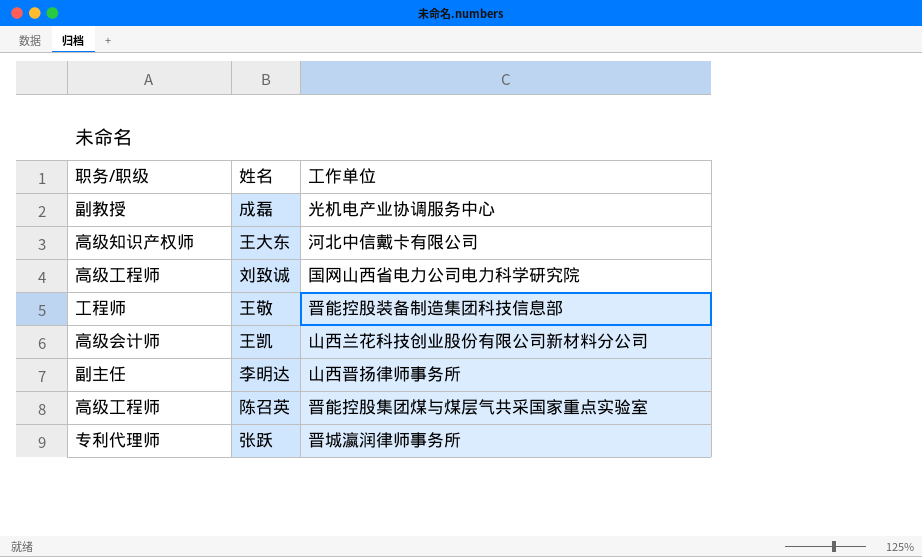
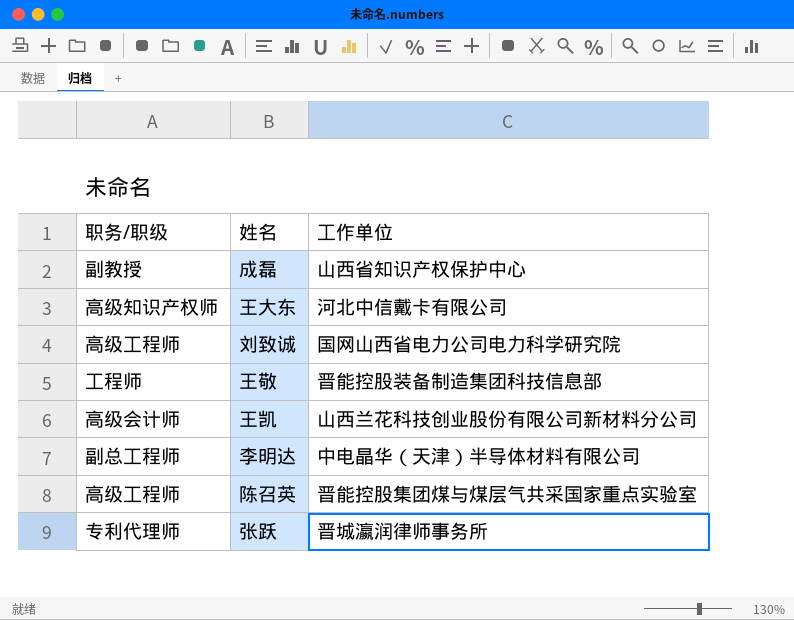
成磊 | 工作单位: 光机电产业协调服务中心 -> 山西省知识产权保护中心
李明达 | 职务/职级: 副主任 -> 副总工程师
李明达 | 工作单位: 山西晋扬律师事务所 -> 中电晶华（天津）半导体材料有限公司

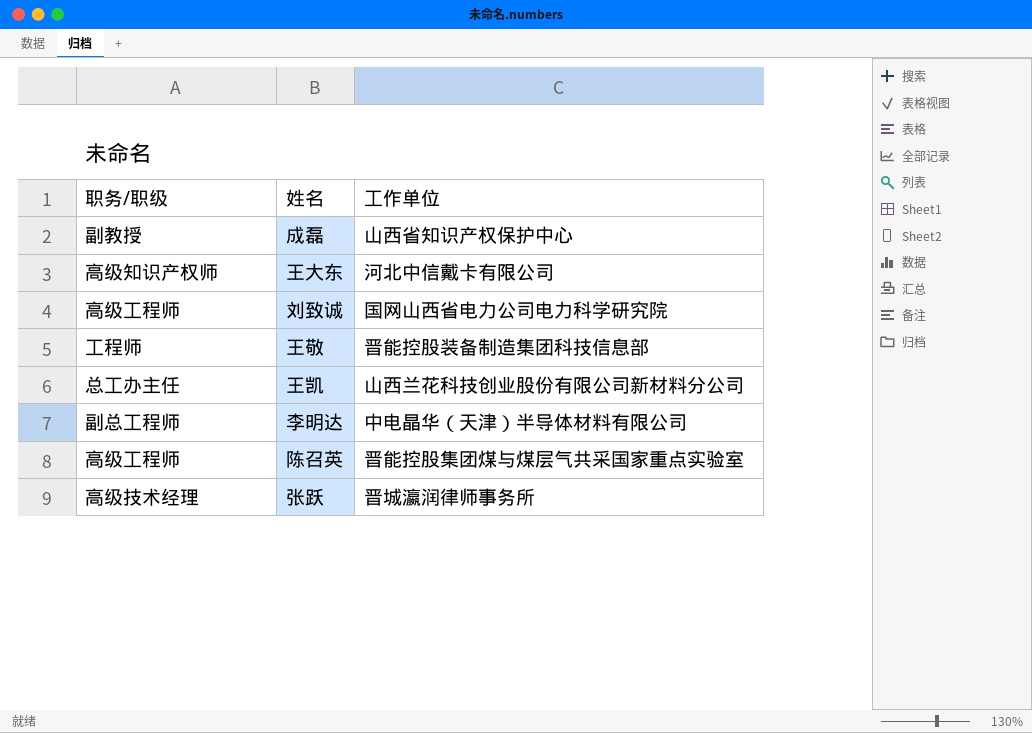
王凯 | 职务/职级: 高级会计师 -> 总工办主任
张跃 | 职务/职级: 专利代理师 -> 高级技术经理

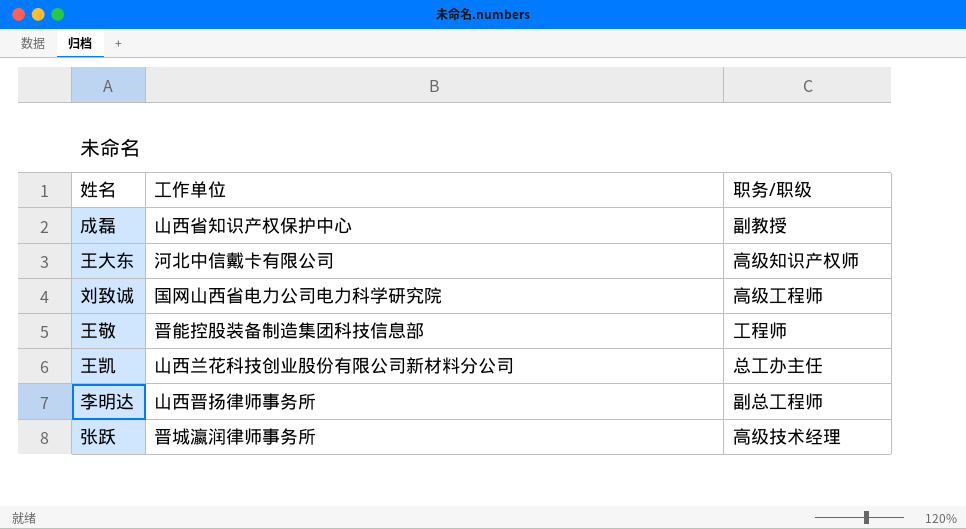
column 职务/职级 | position: 1 -> 3
row 陈召英: 高级工程师 | 晋能控股集团煤与煤层气共采国家重点实验室 -> none
李明达 | 工作单位: 中电晶华（天津）半导体材料有限公司 -> 山西晋扬律师事务所

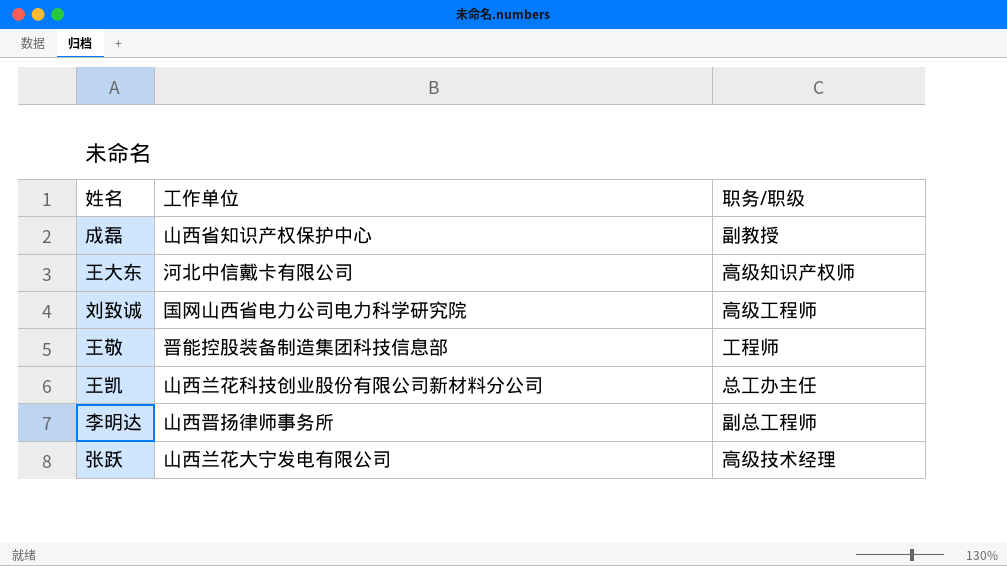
张跃 | 工作单位: 晋城瀛润律师事务所 -> 山西兰花大宁发电有限公司

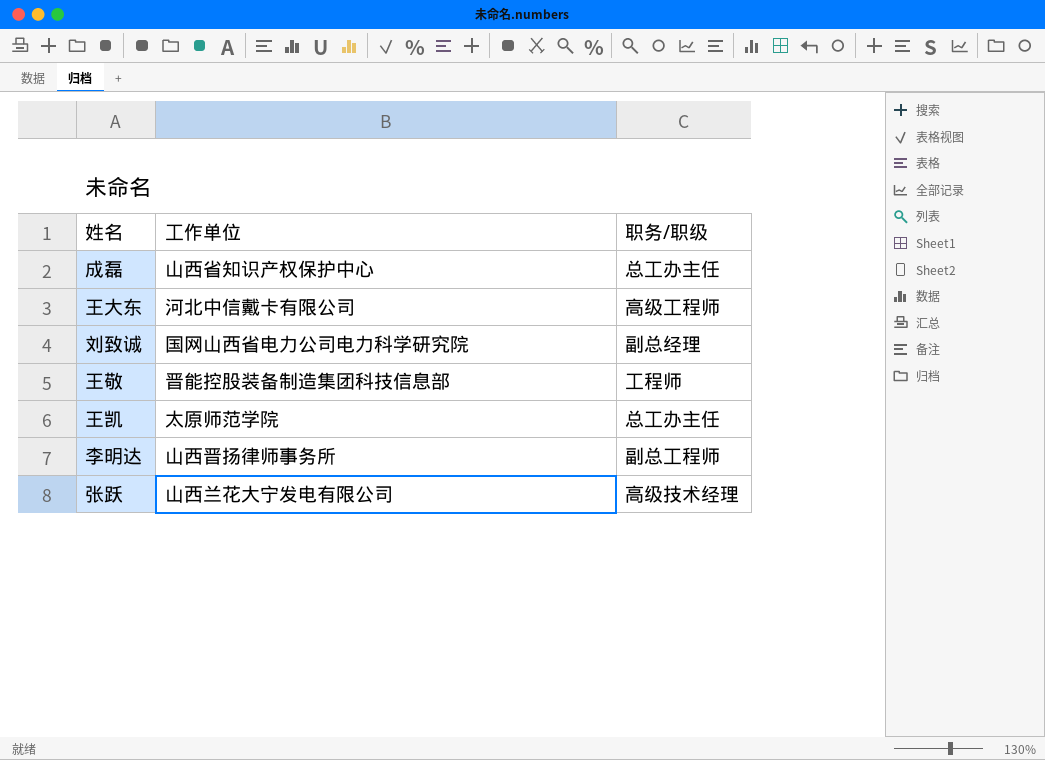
成磊 | 职务/职级: 副教授 -> 总工办主任
王大东 | 职务/职级: 高级知识产权师 -> 高级工程师
刘致诚 | 职务/职级: 高级工程师 -> 副总经理
王凯 | 工作单位: 山西兰花科技创业股份有限公司新材料分公司 -> 太原师范学院

